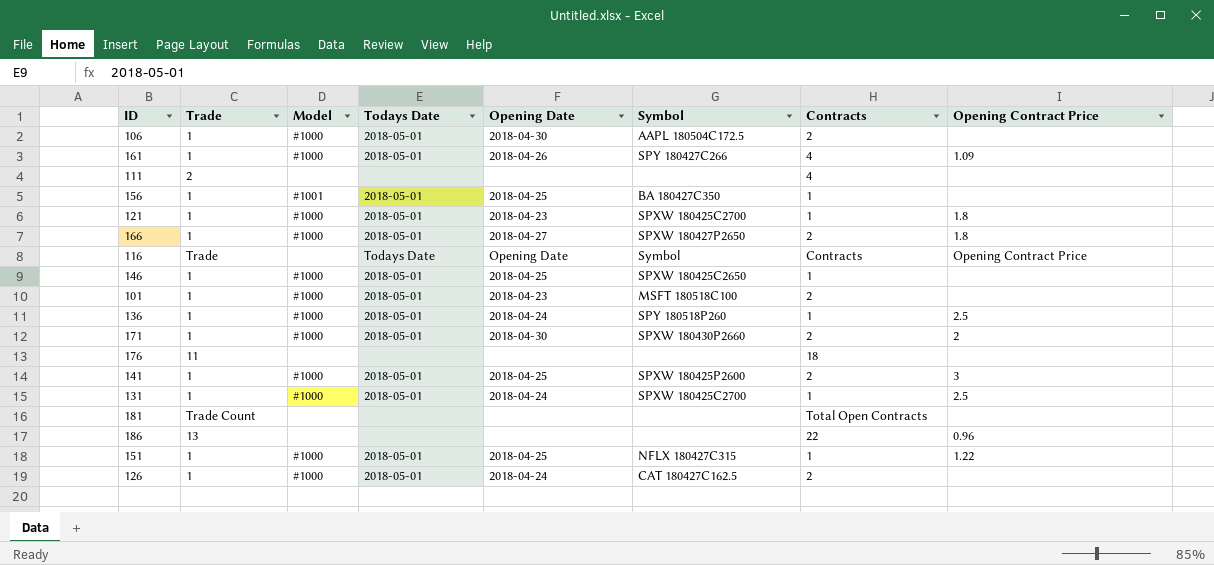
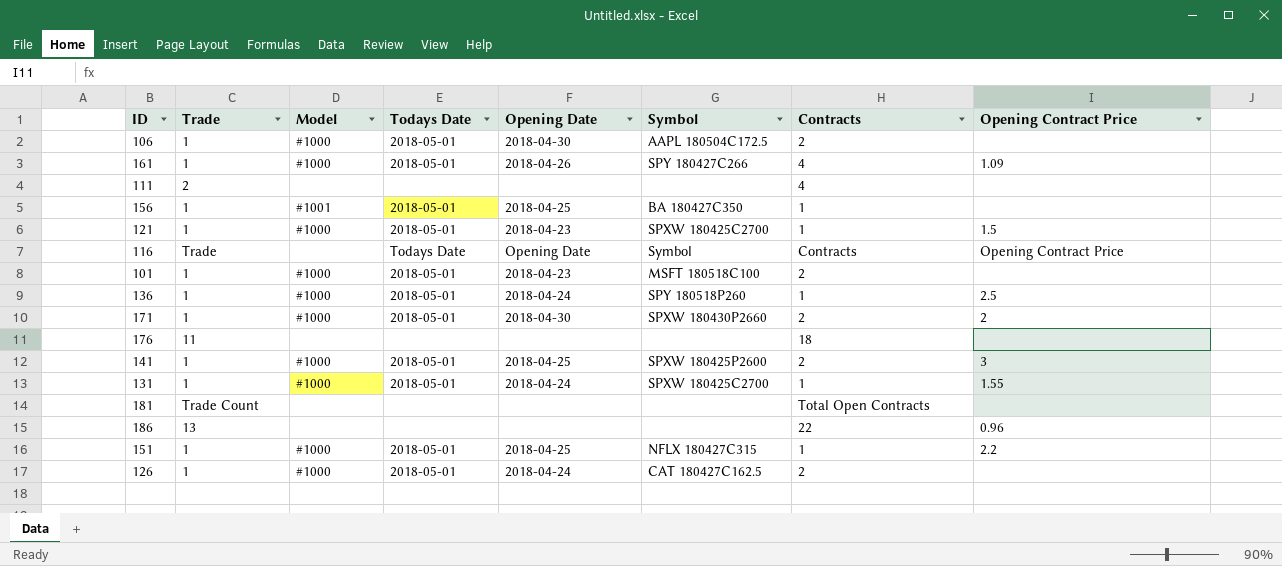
row 166: 1 | #1000 | 2018-05-01 | 2018-04-27 | SPXW 180427P2650 | 2 | 1.8 -> none
row 146: 1 | #1000 | 2018-05-01 | 2018-04-25 | SPXW 180425C2650 | 1 | none -> none
121 | Opening Contract Price: 1.8 -> 1.5
131 | Opening Contract Price: 2.5 -> 1.55
151 | Opening Contract Price: 1.22 -> 2.2

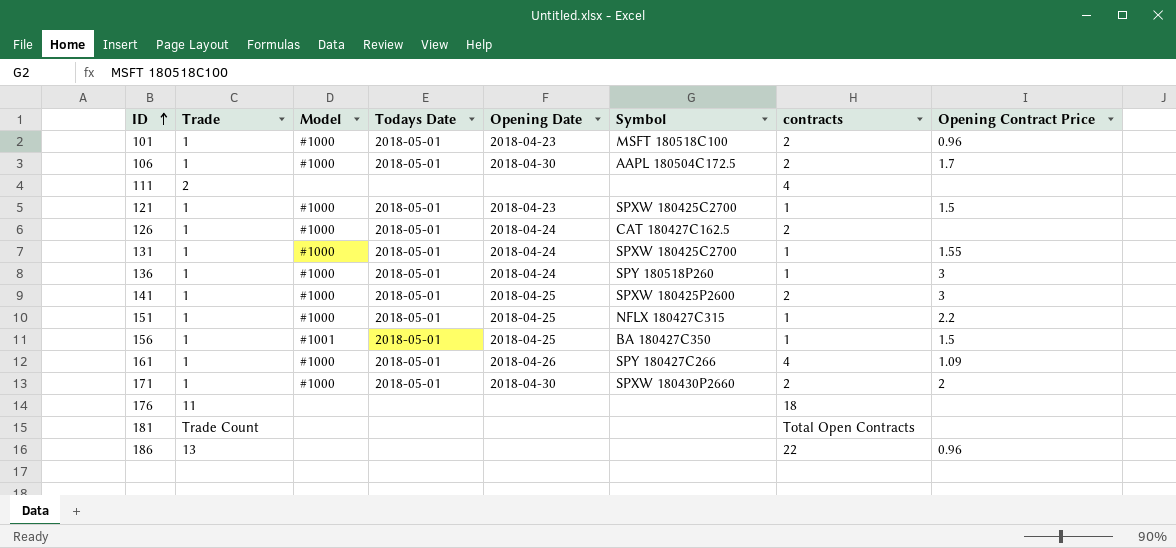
row order: none -> ID ascending
column name: Contracts -> contracts
row 116: Trade | none | Todays Date | Opening Date | Symbol | Contracts | Opening Contract Price -> none
101 | Opening Contract Price: none -> 0.96
106 | Opening Contract Price: none -> 1.7
136 | Opening Contract Price: 2.5 -> 3
156 | Opening Contract Price: none -> 1.5

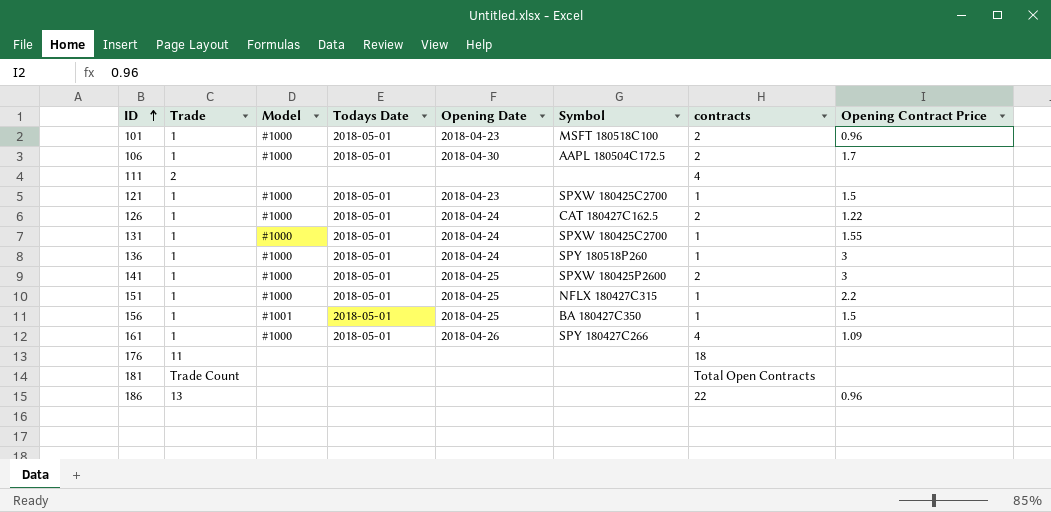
row 171: 1 | #1000 | 2018-05-01 | 2018-04-30 | SPXW 180430P2660 | 2 | 2 -> none
126 | Opening Contract Price: none -> 1.22

